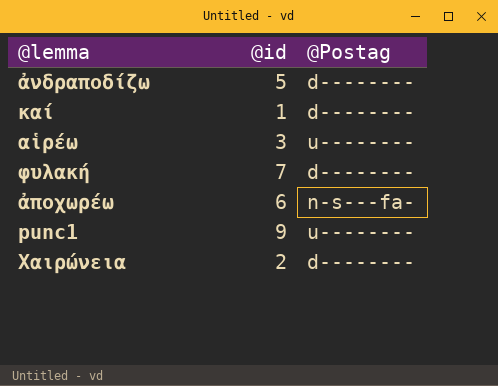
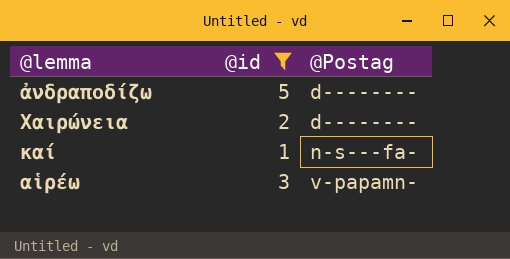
filter: none -> @id <= 5
row order: none -> @Postag ascending
καί | @Postag: d-------- -> n-s---fa-
αἱρέω | @Postag: u-------- -> v-papamn-

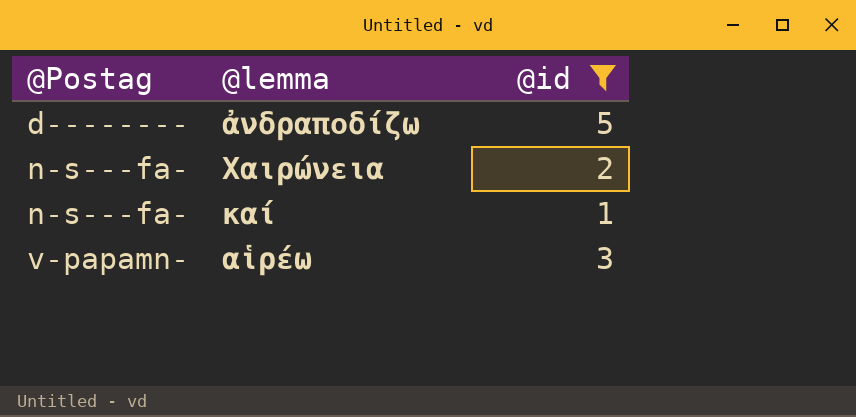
column @Postag | position: 3 -> 1
Χαιρώνεια | @Postag: d-------- -> n-s---fa-

